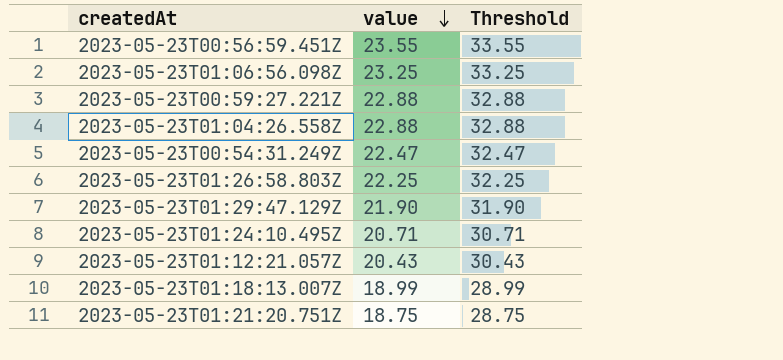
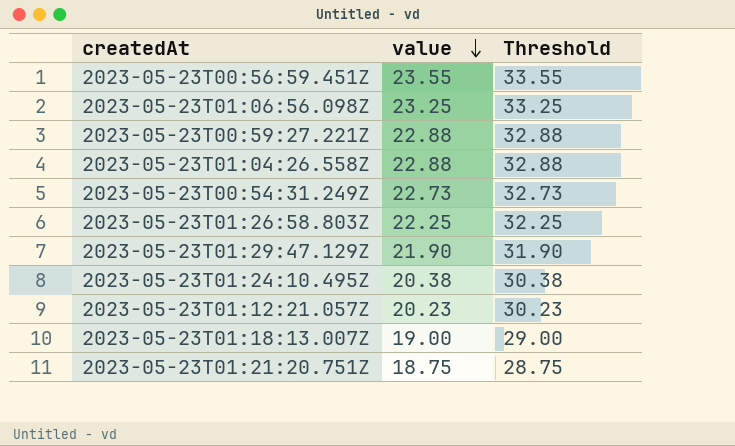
2023-05-23T00:54:31.249Z | value: 22.47 -> 22.73
2023-05-23T00:54:31.249Z | Threshold: 32.47 -> 32.73
2023-05-23T01:24:10.495Z | value: 20.71 -> 20.38
2023-05-23T01:24:10.495Z | Threshold: 30.71 -> 30.38
2023-05-23T01:12:21.057Z | value: 20.43 -> 20.23
2023-05-23T01:12:21.057Z | Threshold: 30.43 -> 30.23
2023-05-23T01:18:13.007Z | value: 18.99 -> 19.00
2023-05-23T01:18:13.007Z | Threshold: 28.99 -> 29.00

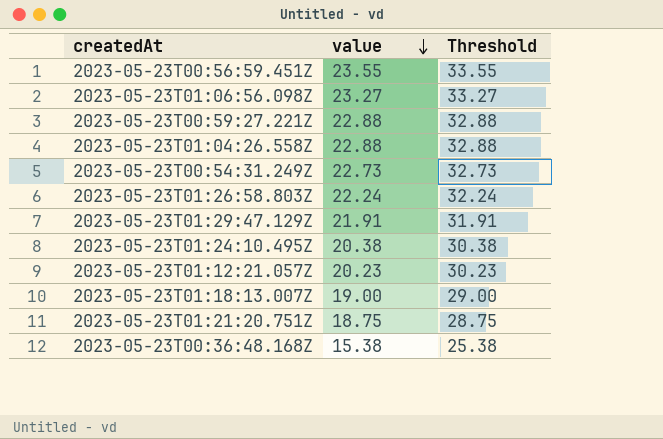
2023-05-23T01:06:56.098Z | value: 23.25 -> 23.27
2023-05-23T01:06:56.098Z | Threshold: 33.25 -> 33.27
2023-05-23T01:26:58.803Z | value: 22.25 -> 22.24
2023-05-23T01:26:58.803Z | Threshold: 32.25 -> 32.24
2023-05-23T01:29:47.129Z | value: 21.90 -> 21.91
2023-05-23T01:29:47.129Z | Threshold: 31.90 -> 31.91
row 2023-05-23T00:36:48.168Z: none -> 15.38 | 25.38

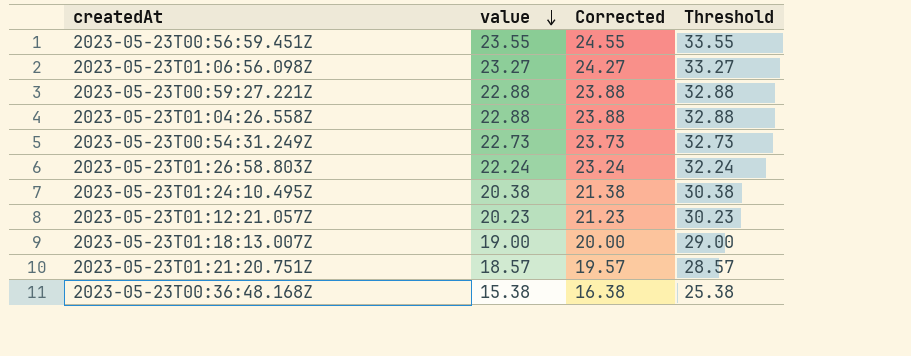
column Corrected | formula: none -> [value] + 1
row 2023-05-23T01:29:47.129Z: 21.91 | 31.91 -> none
2023-05-23T01:21:20.751Z | value: 18.75 -> 18.57
2023-05-23T01:21:20.751Z | Threshold: 28.75 -> 28.57

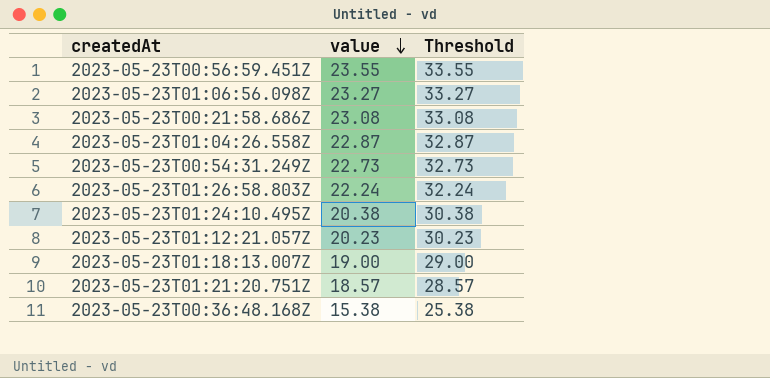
column Corrected | formula: [value] + 1 -> none
row 2023-05-23T00:59:27.221Z: 22.88 | 23.88 | 32.88 -> none
row 2023-05-23T00:21:58.686Z: none -> 23.08 | 33.08
2023-05-23T01:04:26.558Z | value: 22.88 -> 22.87
2023-05-23T01:04:26.558Z | Threshold: 32.88 -> 32.87

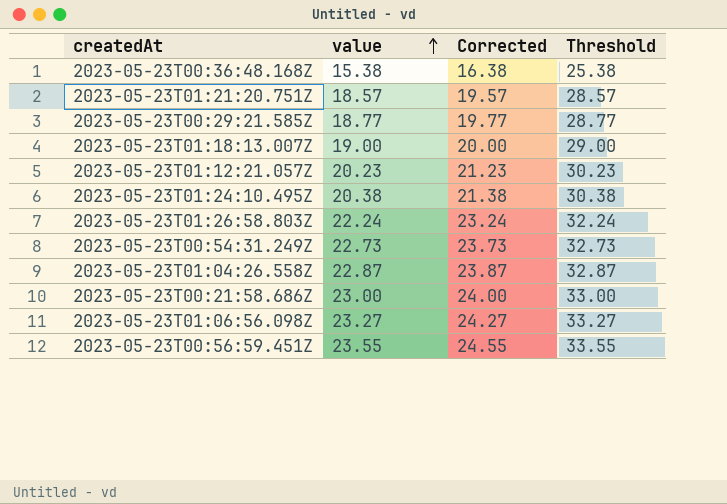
row order: value descending -> value ascending
column Corrected | formula: none -> [value] + 1
row 2023-05-23T00:29:21.585Z: none -> 18.77 | 19.77 | 28.77
2023-05-23T00:21:58.686Z | value: 23.08 -> 23.00
2023-05-23T00:21:58.686Z | Threshold: 33.08 -> 33.00

